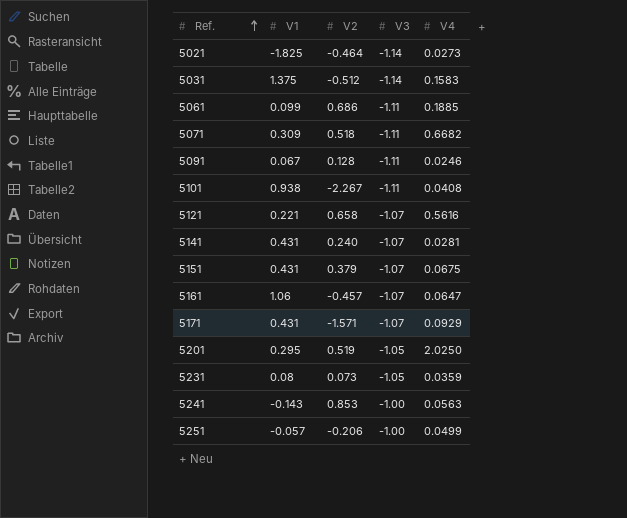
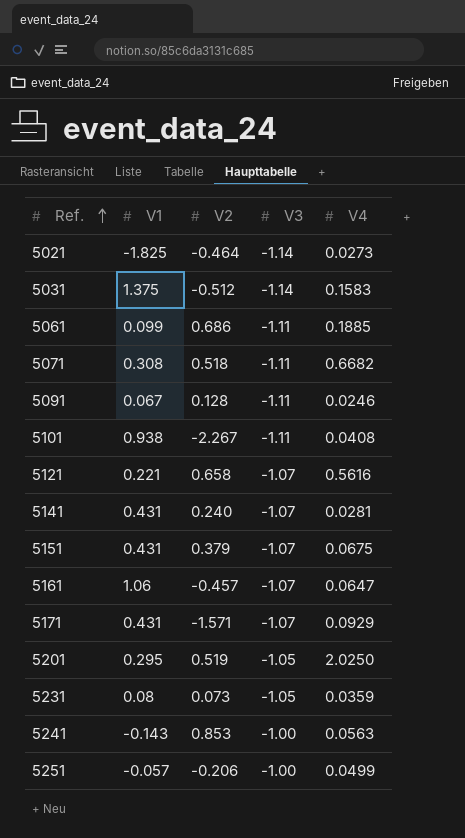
5071 | V1: 0.309 -> 0.308

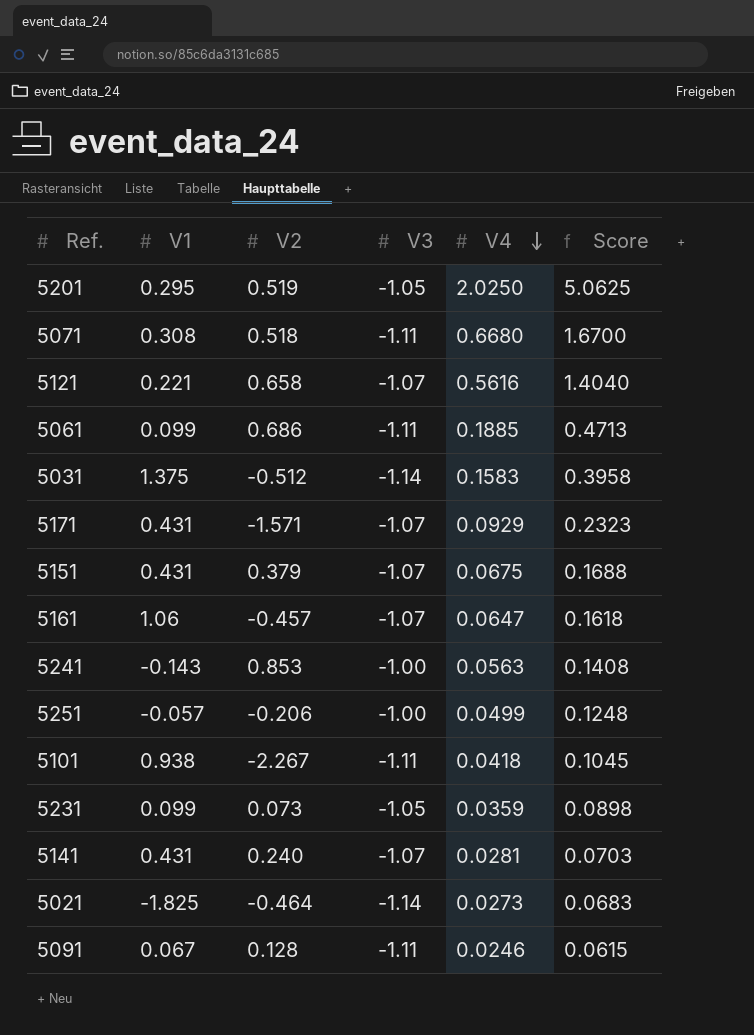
row order: Ref. ascending -> V4 descending
column Score | formula: none -> [V4] * 2.5
5071 | V4: 0.6682 -> 0.6680
5101 | V4: 0.0408 -> 0.0418
5231 | V1: 0.08 -> 0.099

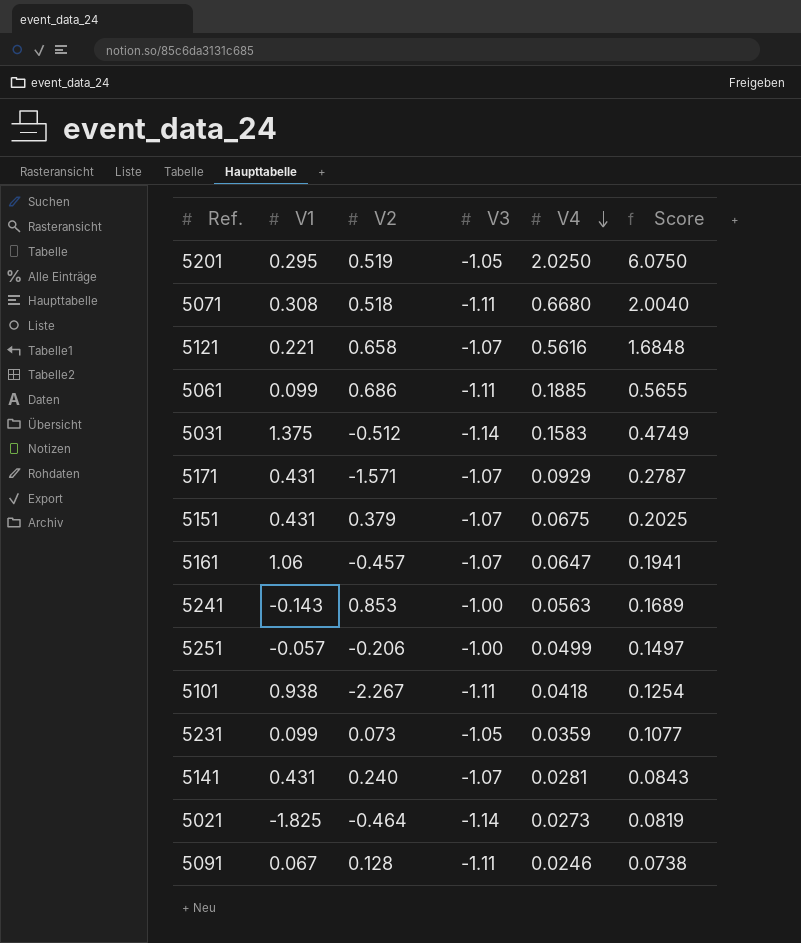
column Score | formula: [V4] * 2.5 -> [V4] * 3

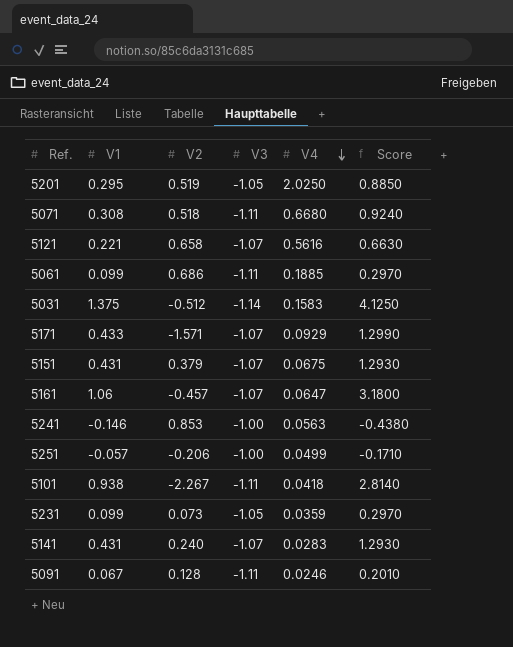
column Score | formula: [V4] * 3 -> [V1] * 3
row 5021: -1.825 | -0.464 | -1.14 | 0.0273 | 0.0819 -> none
5171 | V1: 0.431 -> 0.433
5241 | V1: -0.143 -> -0.146
5141 | V4: 0.0281 -> 0.0283

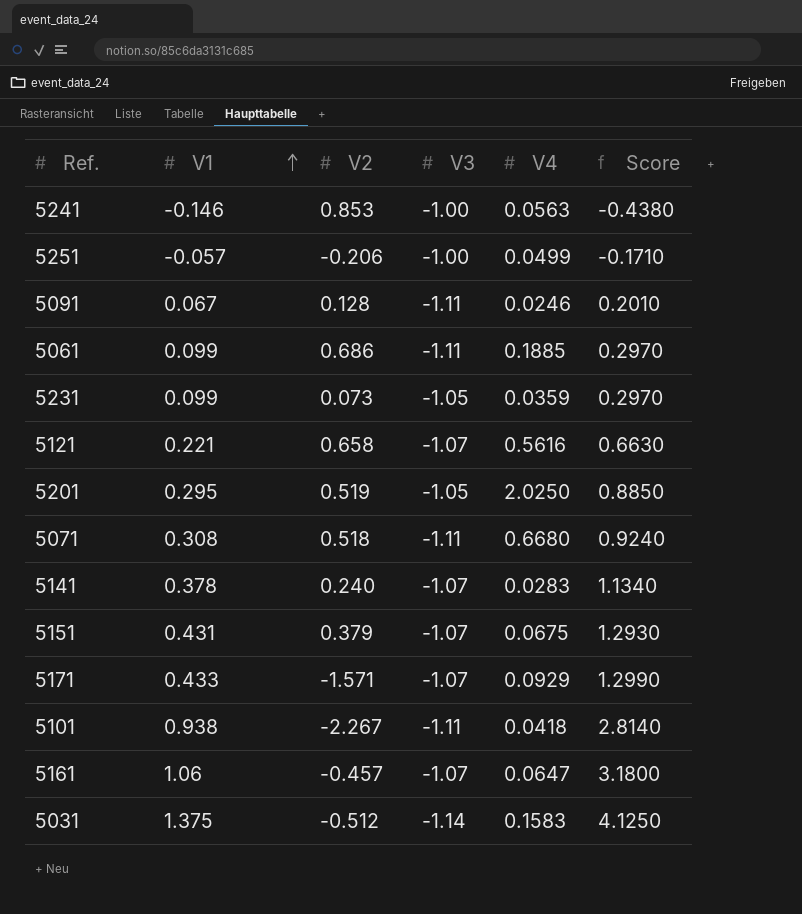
row order: V4 descending -> V1 ascending
5141 | V1: 0.431 -> 0.378
5141 | Score: 1.2930 -> 1.1340

